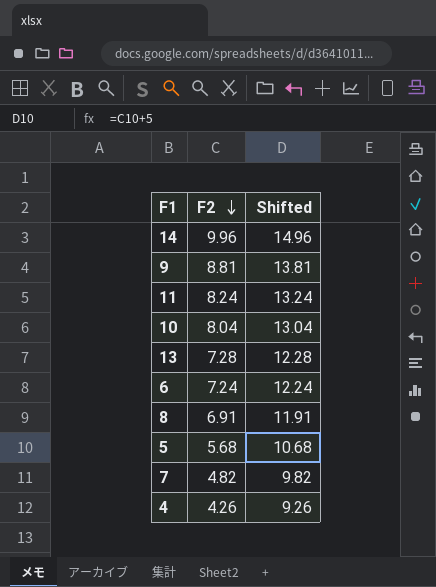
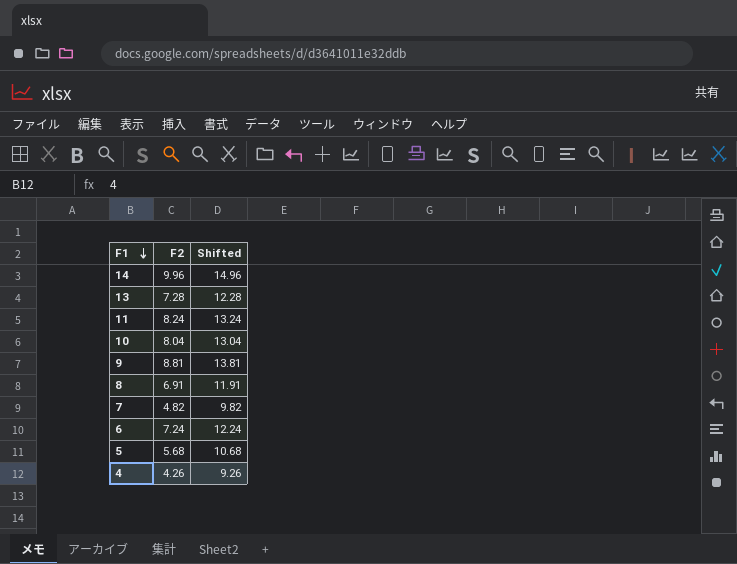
row order: F2 descending -> F1 descending

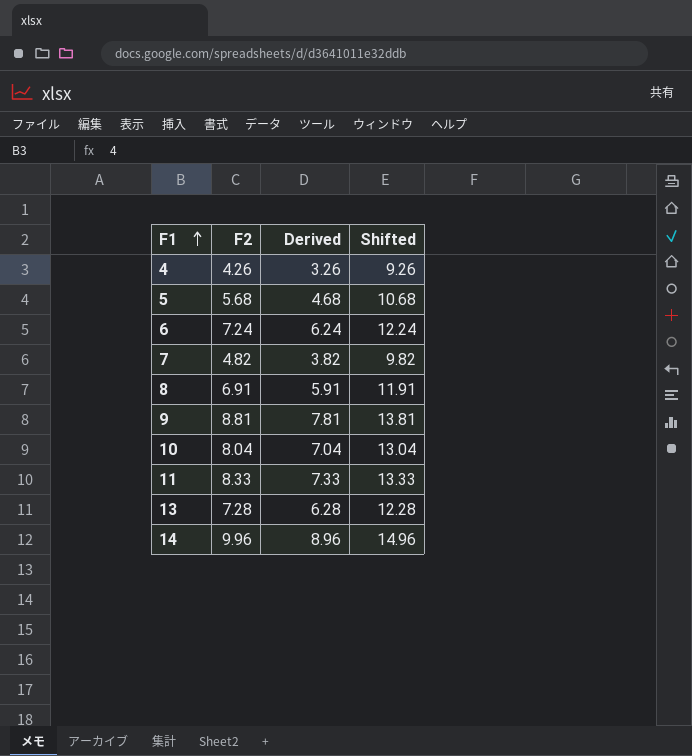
row order: F1 descending -> F1 ascending
column Derived | formula: none -> [F2] - 1
11 | F2: 8.24 -> 8.33
11 | Shifted: 13.24 -> 13.33

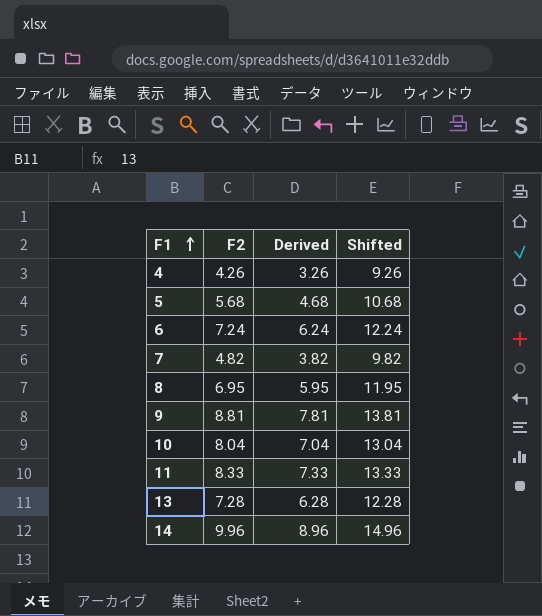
8 | F2: 6.91 -> 6.95
8 | Derived: 5.91 -> 5.95
8 | Shifted: 11.91 -> 11.95

